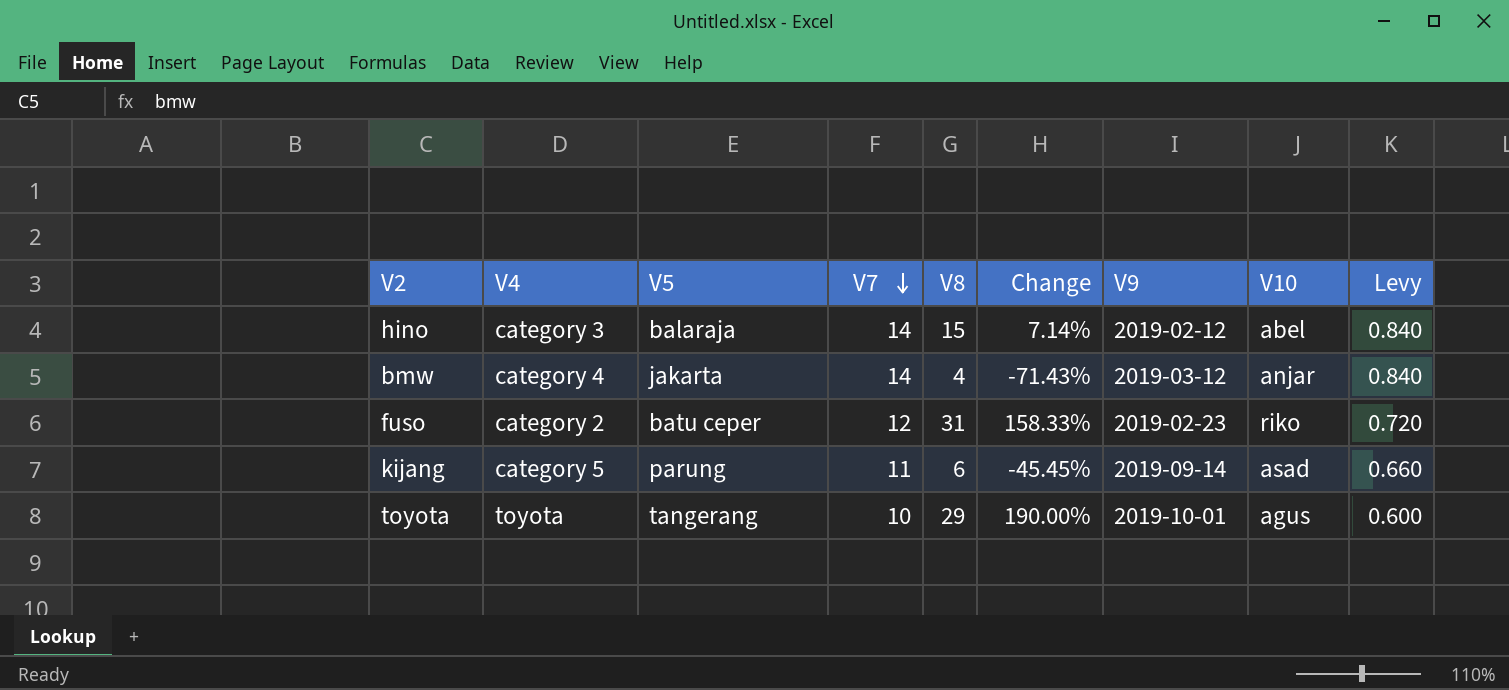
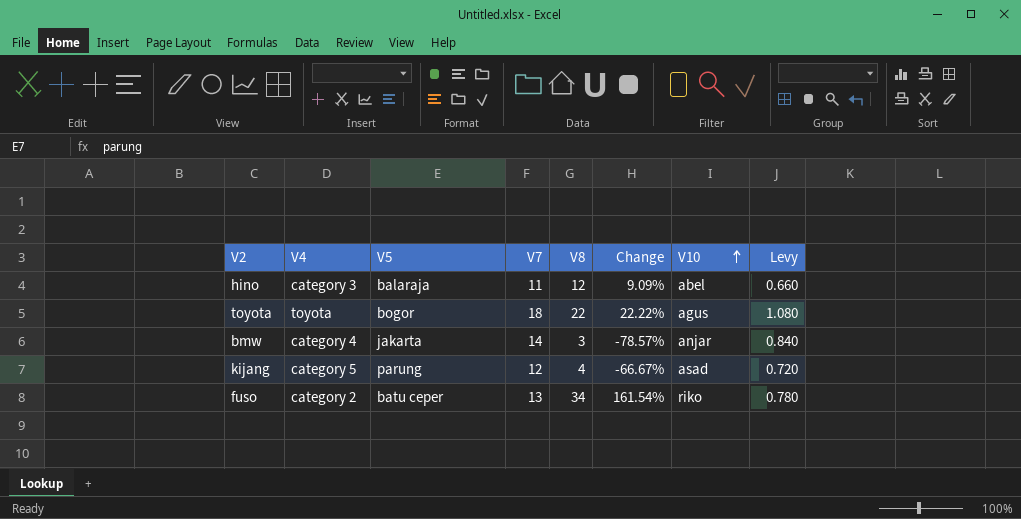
row order: V7 descending -> V10 ascending
column V9 | position: 7 -> none
hino | V7: 14 -> 11
hino | V8: 15 -> 12
hino | Change: 7.14% -> 9.09%
hino | Levy: 0.840 -> 0.660
toyota | V5: tangerang -> bogor
toyota | V7: 10 -> 18
toyota | V8: 29 -> 22
toyota | Change: 190.00% -> 22.22%
toyota | Levy: 0.600 -> 1.080
bmw | V8: 4 -> 3
bmw | Change: -71.43% -> -78.57%
kijang | V7: 11 -> 12
kijang | V8: 6 -> 4
kijang | Change: -45.45% -> -66.67%
kijang | Levy: 0.660 -> 0.720
fuso | V7: 12 -> 13
fuso | V8: 31 -> 34
fuso | Change: 158.33% -> 161.54%
fuso | Levy: 0.720 -> 0.780

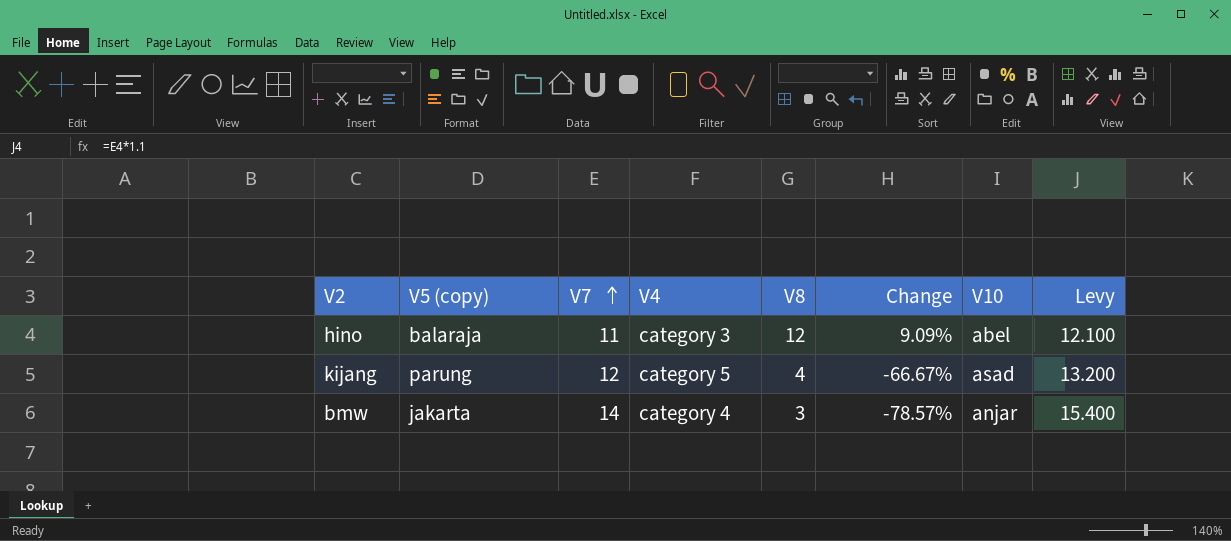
row order: V10 ascending -> V7 ascending
column name: V5 -> V5 (copy)
column V4 | position: 2 -> 4
column Levy | formula: [V7] * 0.06 -> [V7] * 1.1
row toyota: toyota | bogor | 18 | 22 | 22.22% | agus | 1.080 -> none
row fuso: category 2 | batu ceper | 13 | 34 | 161.54% | riko | 0.780 -> none

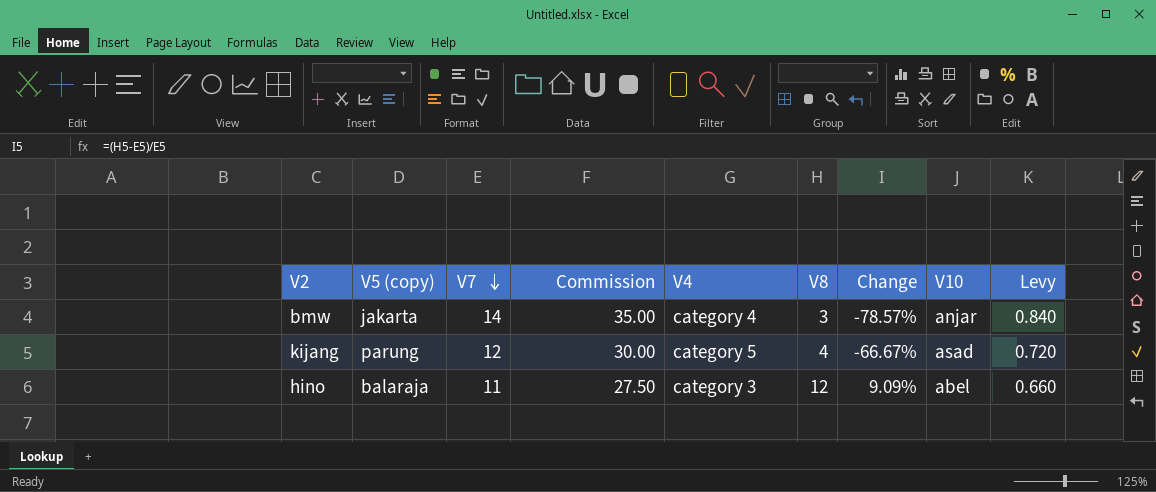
row order: V7 ascending -> V7 descending
column Commission | formula: none -> [V7] * 2.5
column Levy | formula: [V7] * 1.1 -> [V7] * 0.06

